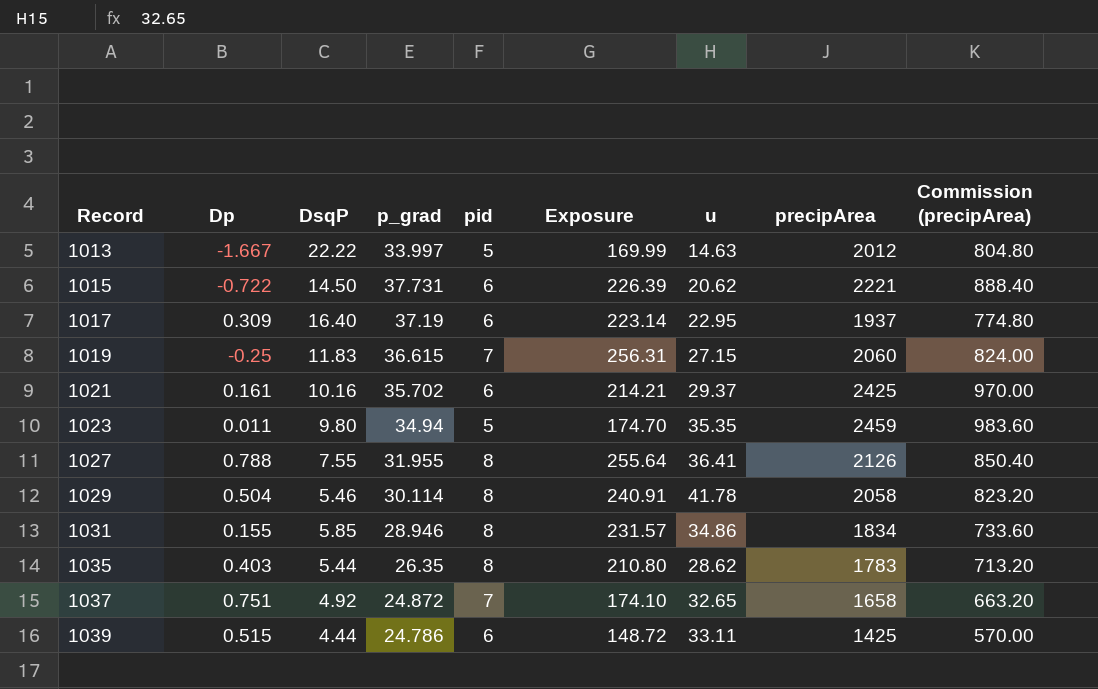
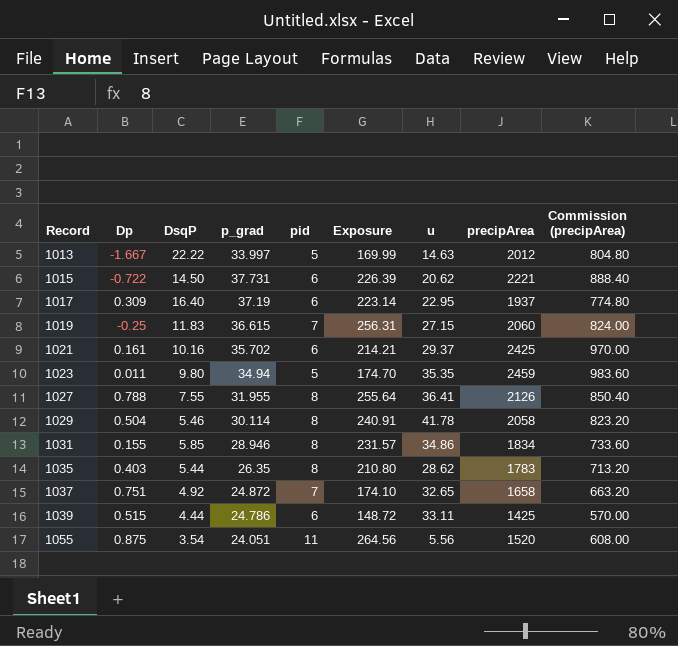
row 1055: none -> 0.875 | 3.54 | 24.051 | 11 | 264.56 | 5.56 | 1520 | 608.00

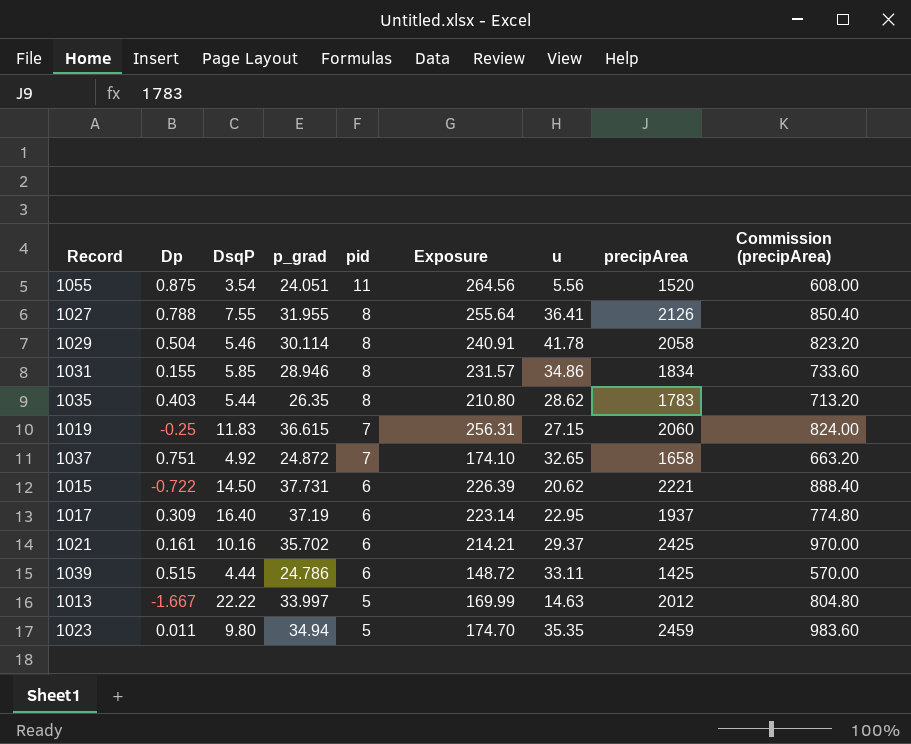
row order: Record ascending -> pid descending

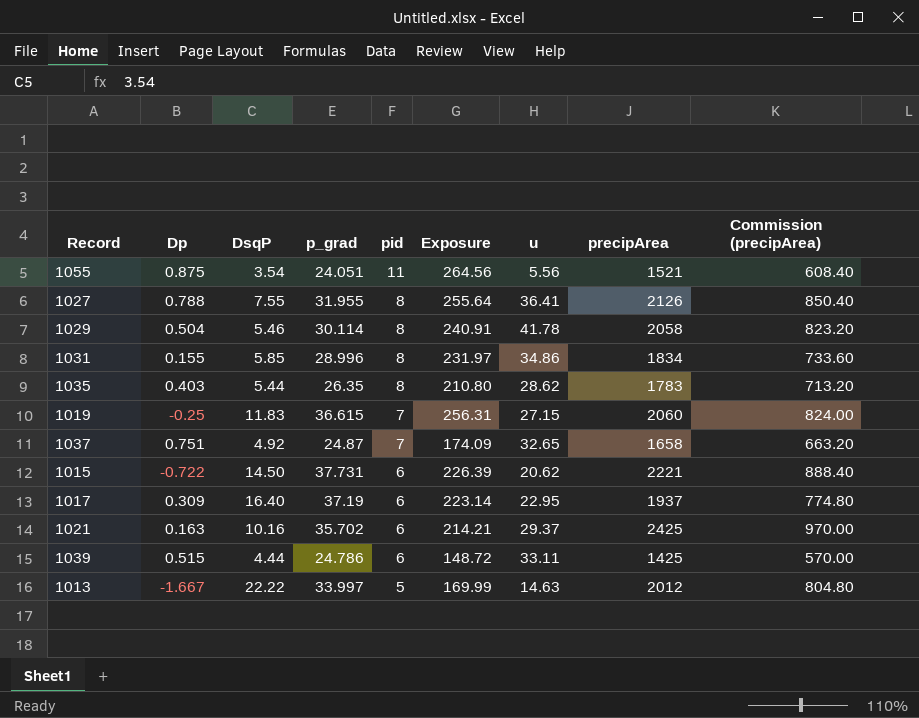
row 1023: 0.011 | 9.80 | 34.94 | 5 | 174.70 | 35.35 | 2459 | 983.60 -> none
1055 | precipArea: 1520 -> 1521
1055 | Commission (precipArea): 608.00 -> 608.40
1031 | p_grad: 28.946 -> 28.996
1031 | Exposure: 231.57 -> 231.97
1037 | p_grad: 24.872 -> 24.87
1037 | Exposure: 174.10 -> 174.09
1021 | Dp: 0.161 -> 0.163

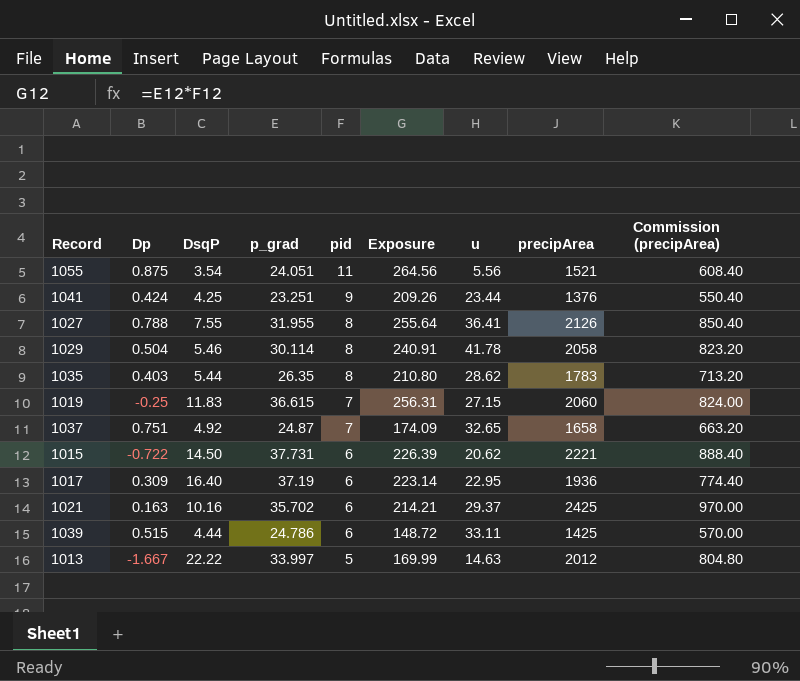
row 1031: 0.155 | 5.85 | 28.996 | 8 | 231.97 | 34.86 | 1834 | 733.60 -> none
row 1041: none -> 0.424 | 4.25 | 23.251 | 9 | 209.26 | 23.44 | 1376 | 550.40
1017 | precipArea: 1937 -> 1936
1017 | Commission (precipArea): 774.80 -> 774.40

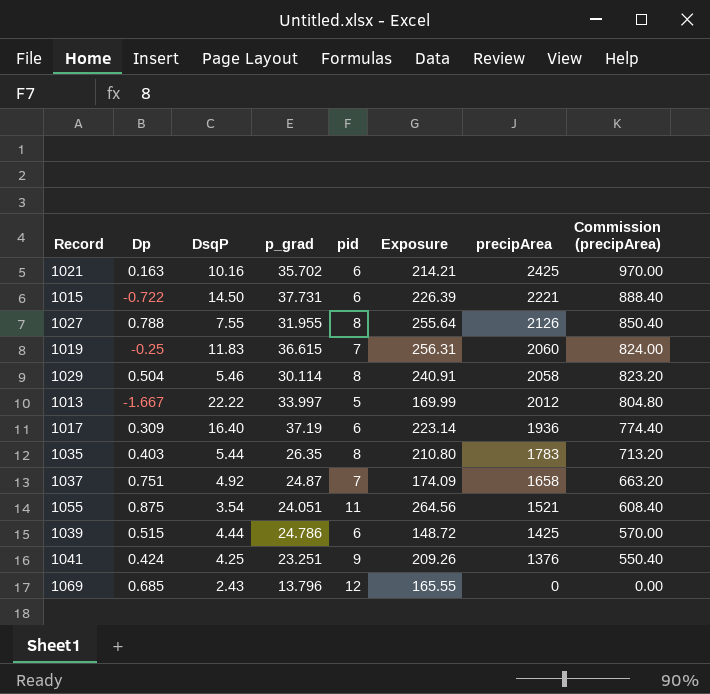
row order: pid descending -> precipArea descending
column u | position: 7 -> none
row 1069: none -> 0.685 | 2.43 | 13.796 | 12 | 165.55 | 0 | 0.00

